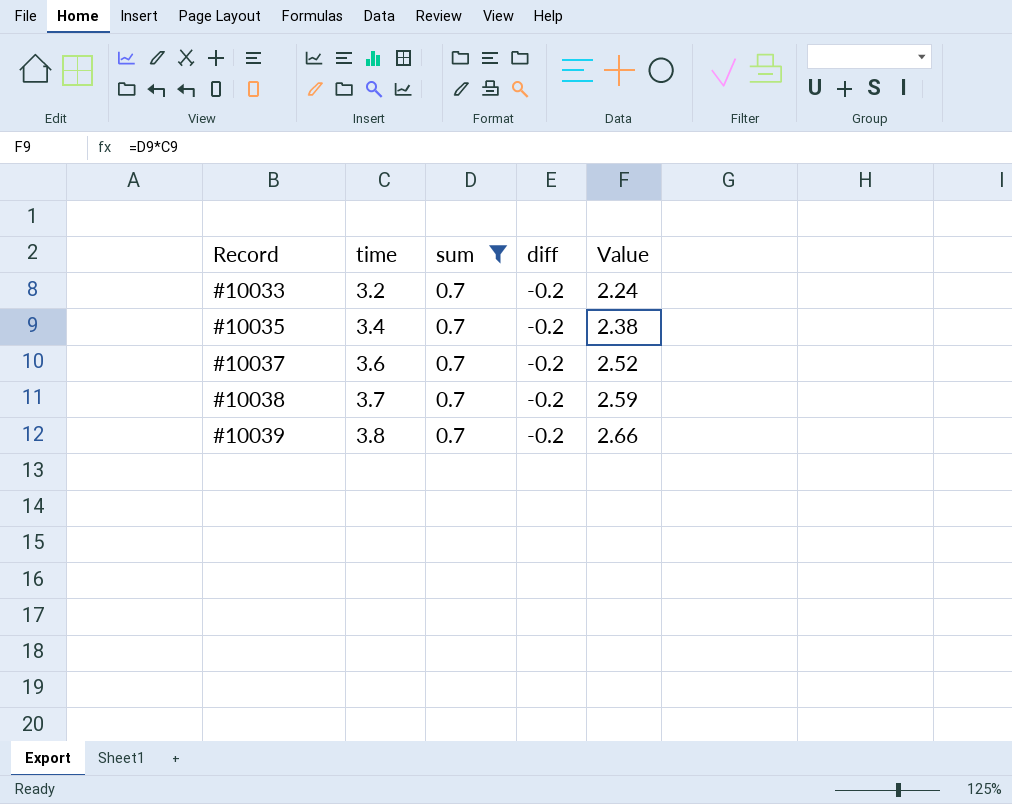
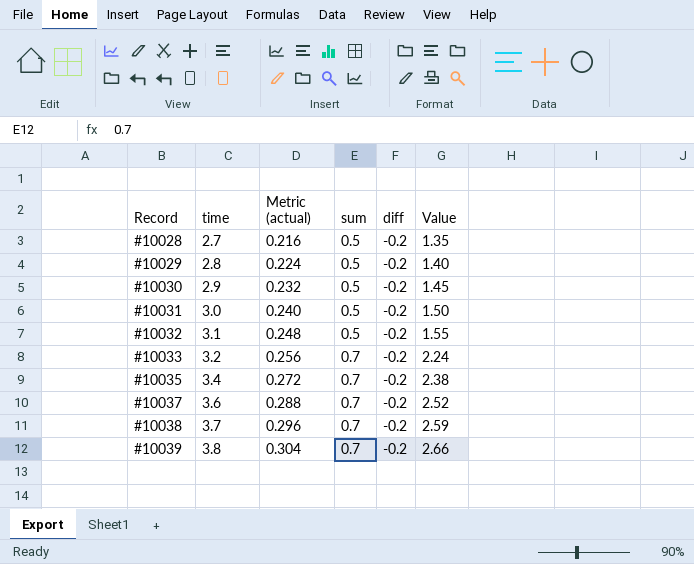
filter: sum = 0.7 -> none
column Metric (actual) | formula: none -> [time] * 0.08

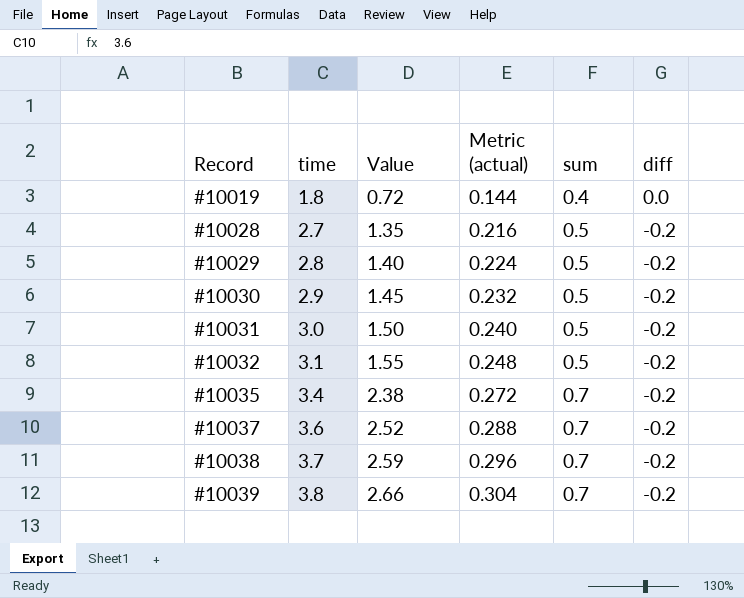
column Value | position: 6 -> 3
row #10033: 3.2 | 0.256 | 0.7 | -0.2 | 2.24 -> none
row #10019: none -> 1.8 | 0.72 | 0.144 | 0.4 | 0.0

